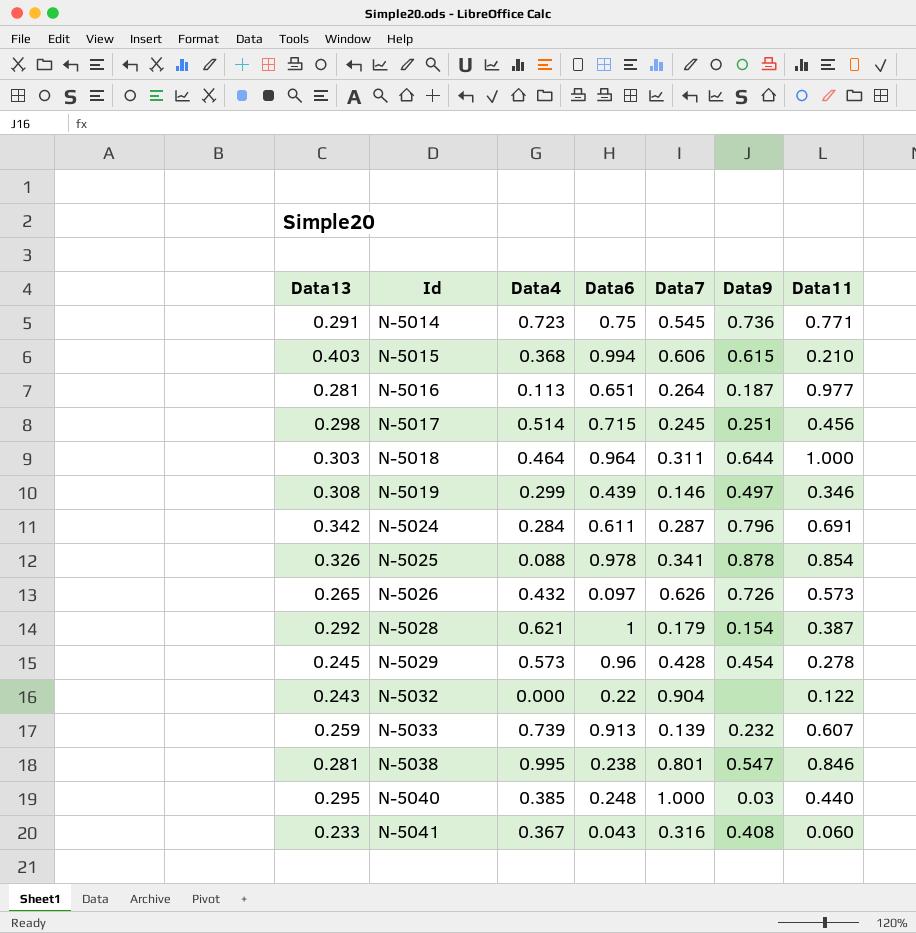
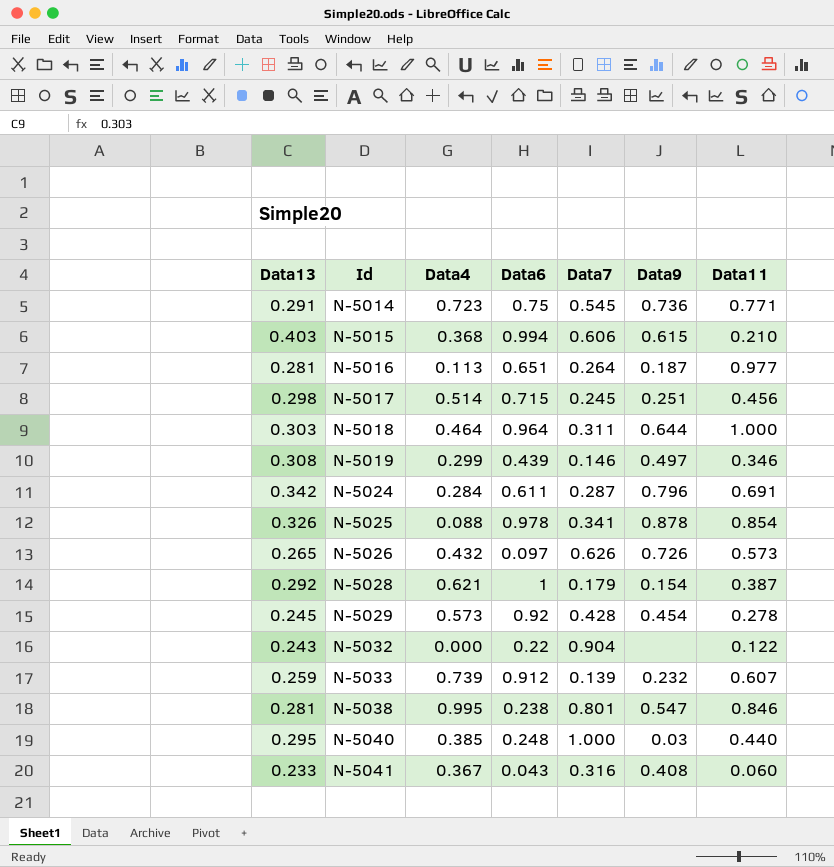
N-5029 | Data6: 0.96 -> 0.92
N-5033 | Data6: 0.913 -> 0.912

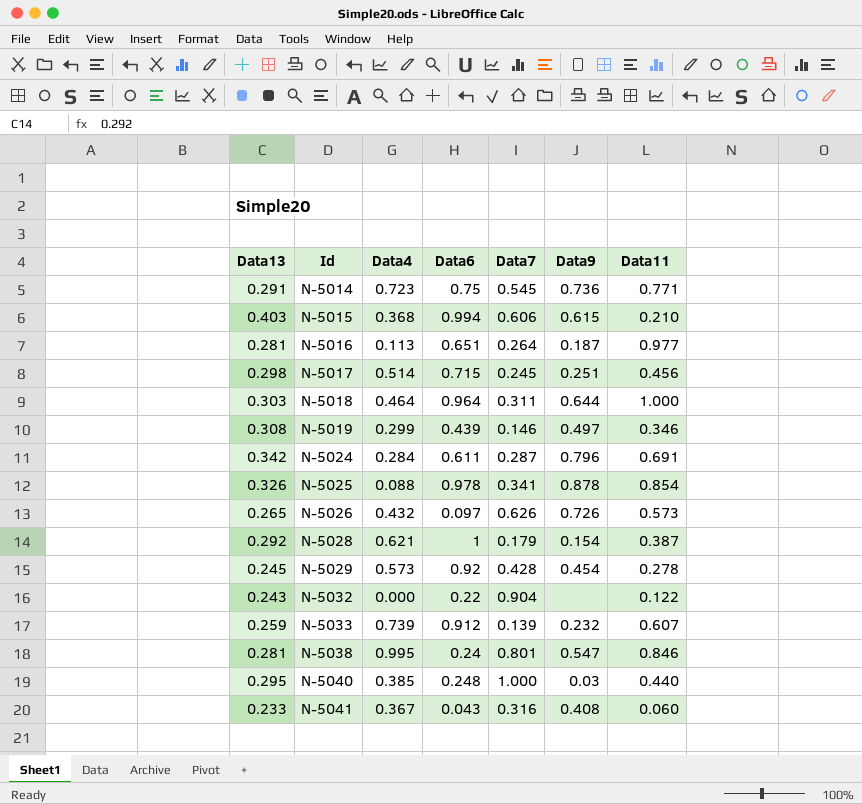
N-5038 | Data6: 0.238 -> 0.24

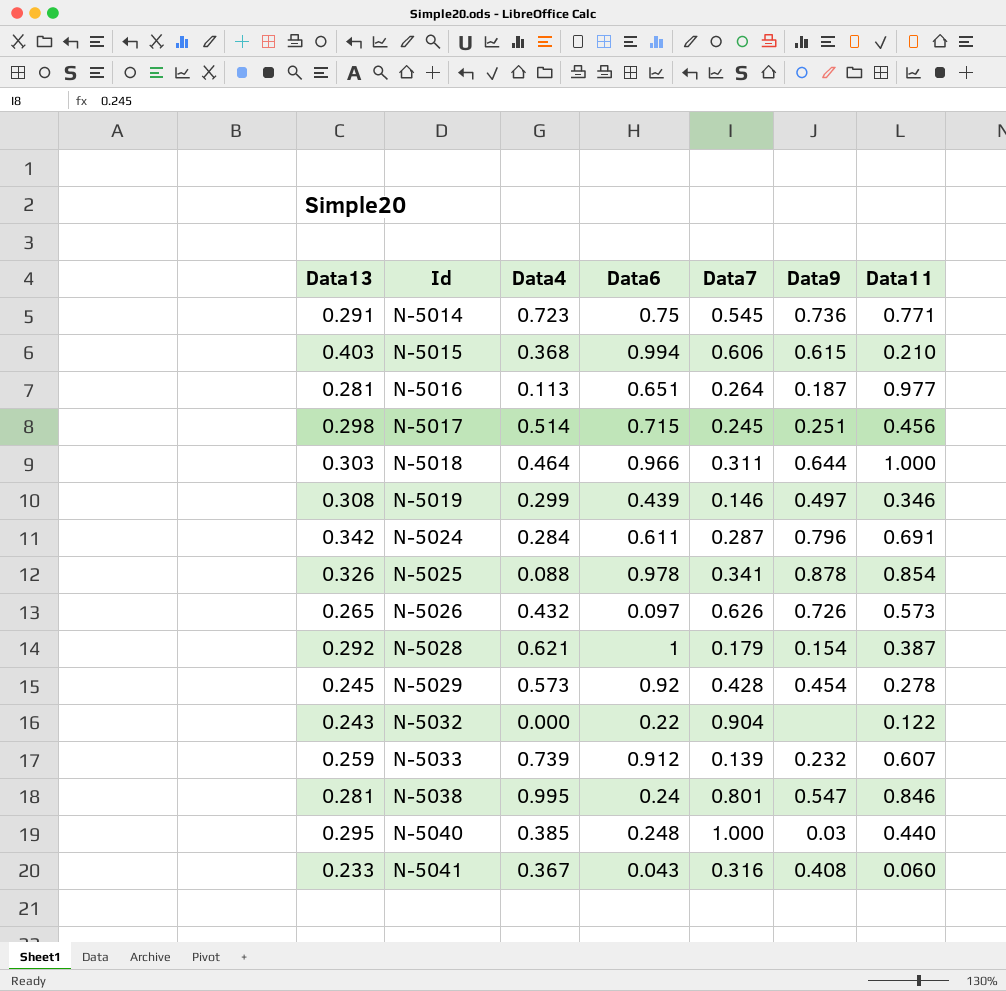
N-5018 | Data6: 0.964 -> 0.966

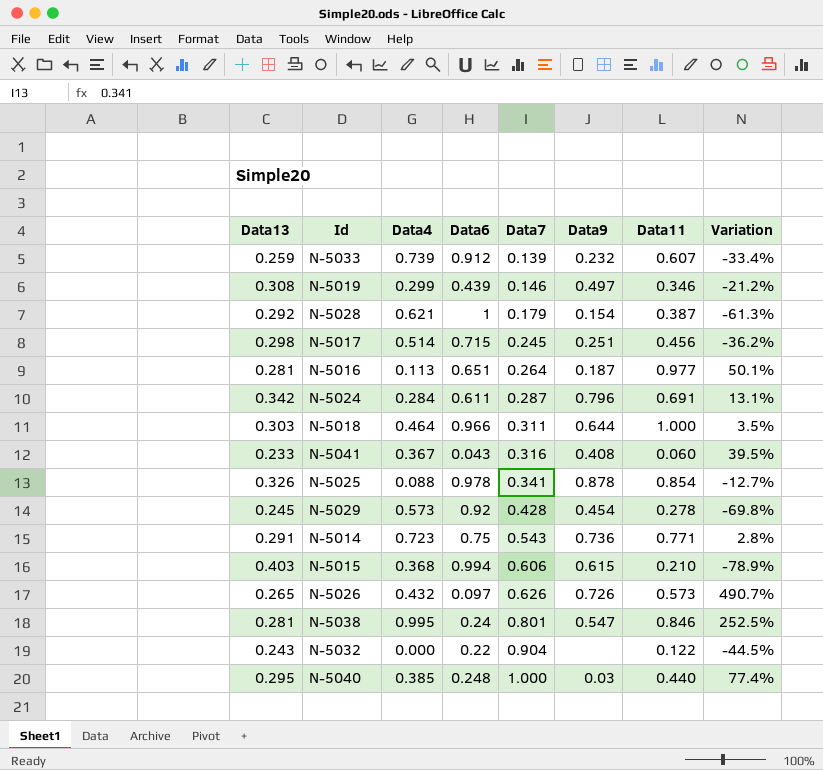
row order: Id ascending -> Data7 ascending
column Variation | formula: none -> ([Data11] - [Data6]) / [Data6]
N-5014 | Data7: 0.545 -> 0.543

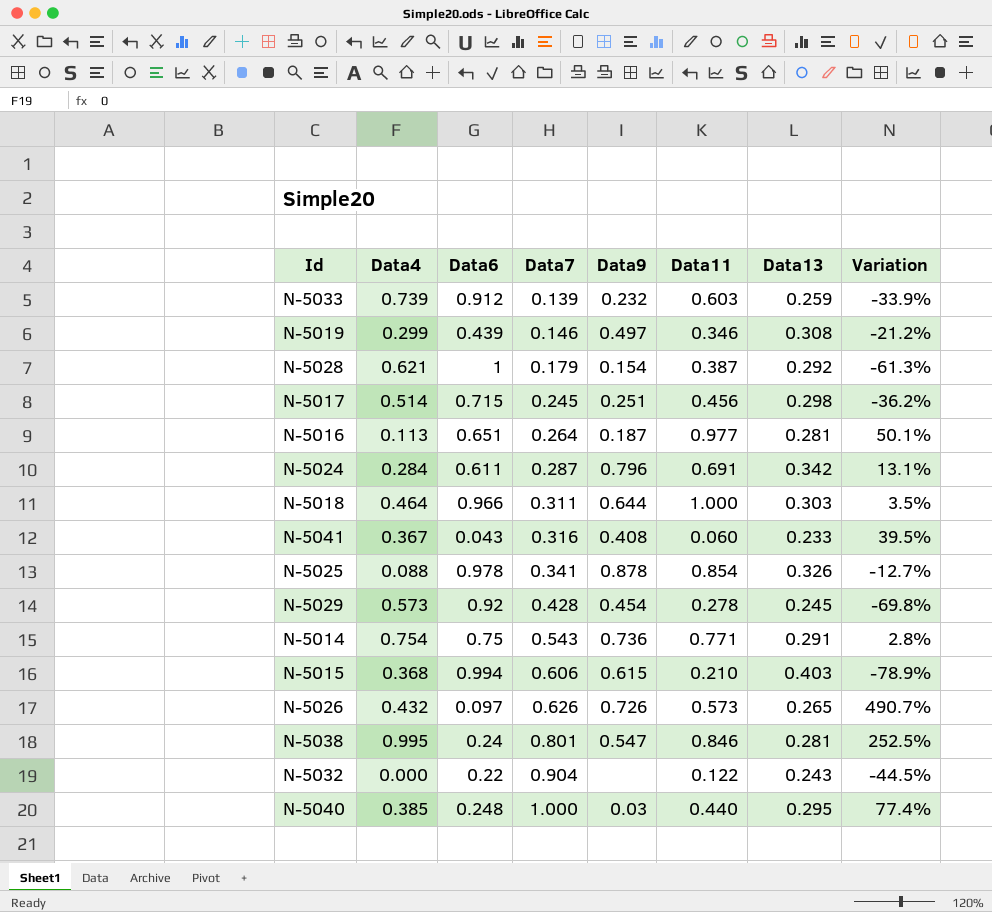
column Data13 | position: 1 -> 7
N-5033 | Data11: 0.607 -> 0.603
N-5033 | Variation: -33.4% -> -33.9%
N-5014 | Data4: 0.723 -> 0.754

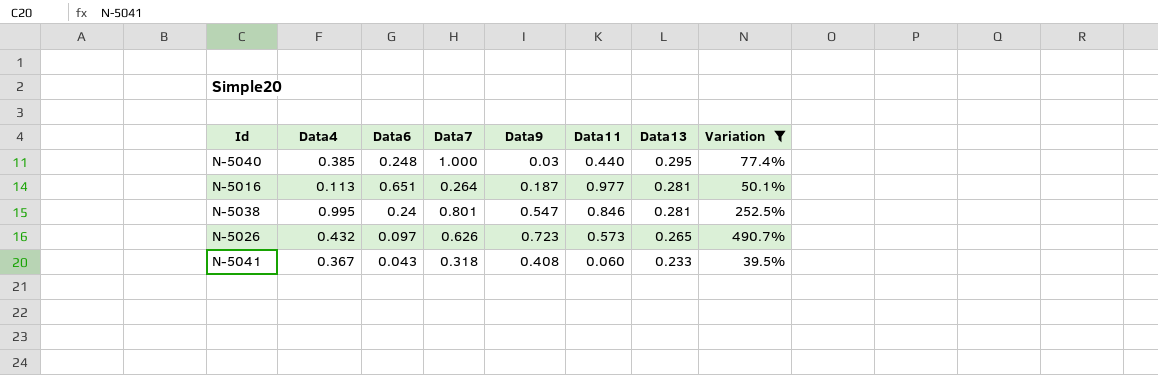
filter: none -> Variation >= 39.5%
row order: Data7 ascending -> Data13 descending
N-5026 | Data9: 0.726 -> 0.723
N-5041 | Data7: 0.316 -> 0.318

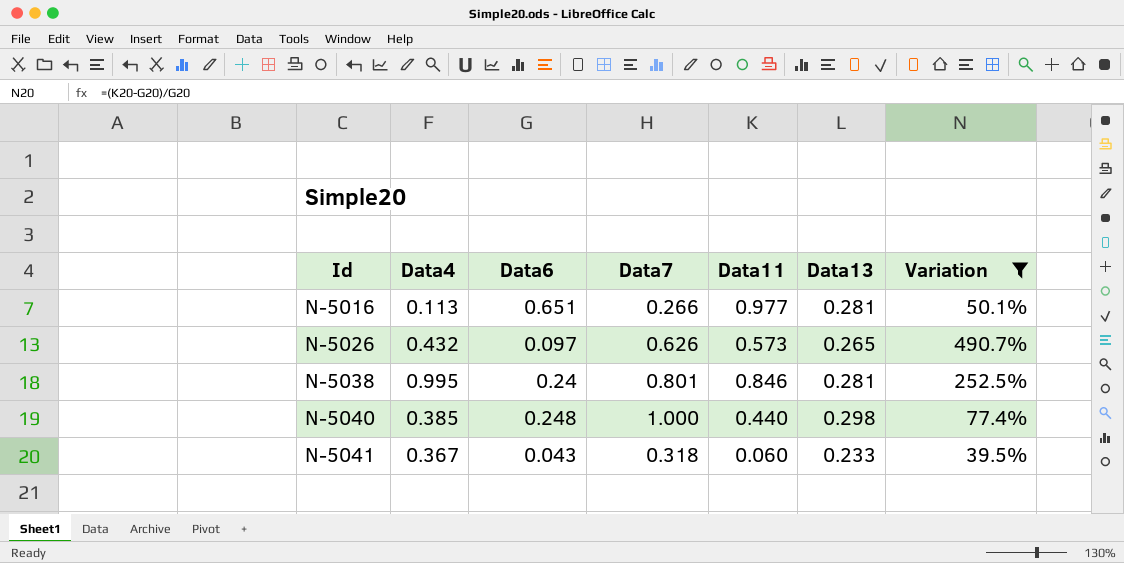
row order: Data13 descending -> Id ascending
column Data9 | position: 5 -> none
N-5016 | Data7: 0.264 -> 0.266
N-5040 | Data13: 0.295 -> 0.298

